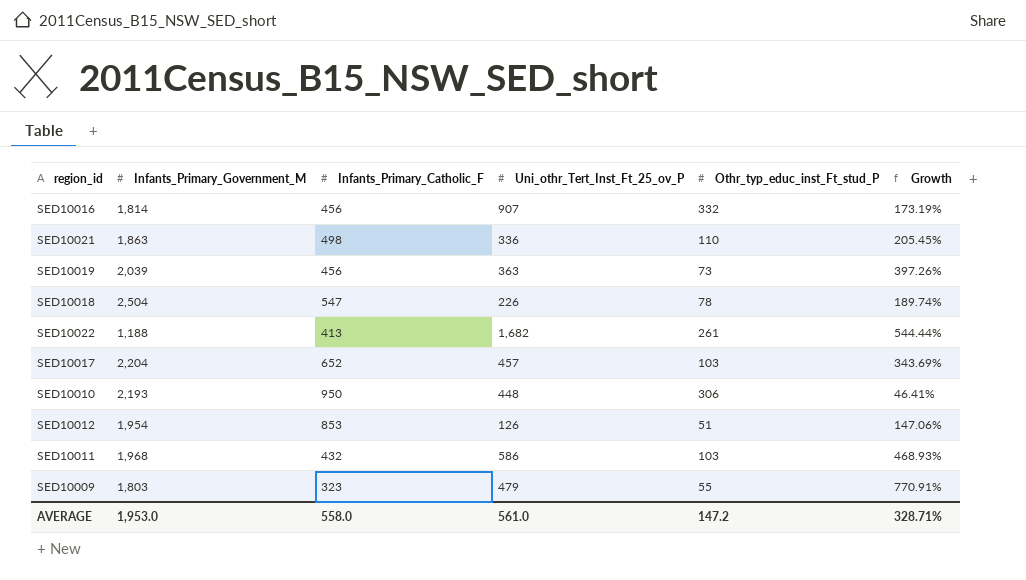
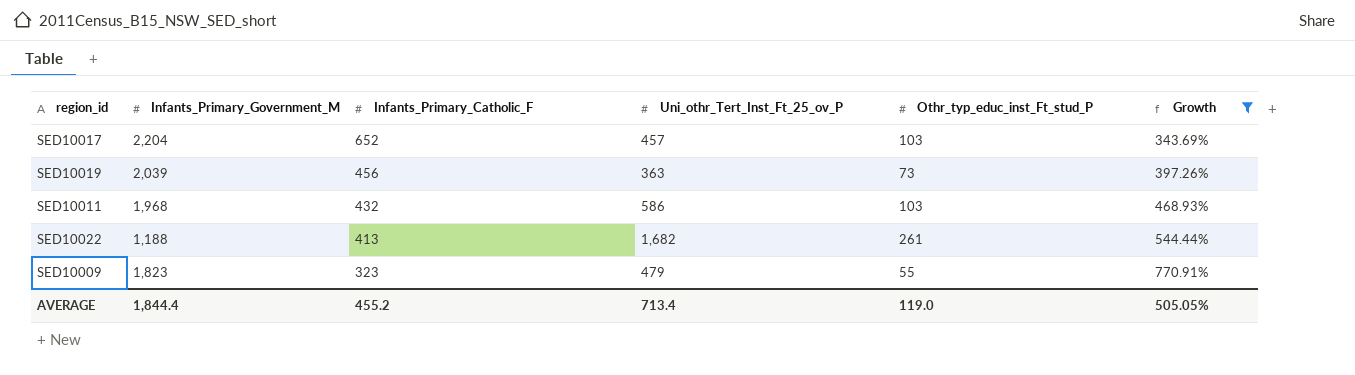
filter: none -> Growth >= 343.69%
row order: none -> Infants_Primary_Catholic_F descending
SED10009 | Infants_Primary_Government_M: 1,803 -> 1,823
AVERAGE | Infants_Primary_Government_M: 1,953.0 -> 1,844.4
AVERAGE | Infants_Primary_Catholic_F: 558.0 -> 455.2
AVERAGE | Uni_othr_Tert_Inst_Ft_25_ov_P: 561.0 -> 713.4
AVERAGE | Othr_typ_educ_inst_Ft_stud_P: 147.2 -> 119.0
AVERAGE | Growth: 328.71% -> 505.05%

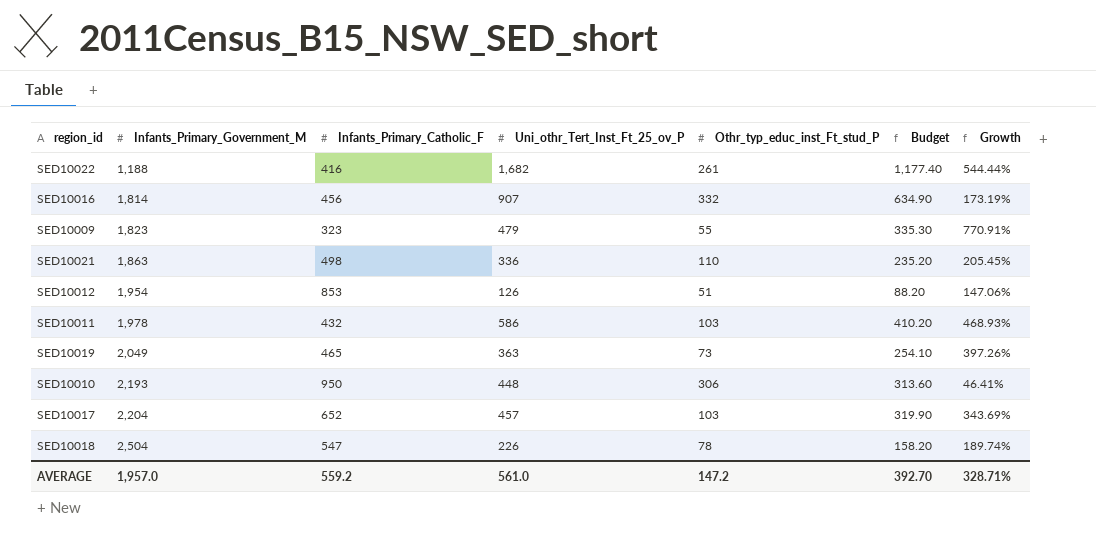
filter: Growth >= 343.69% -> none
row order: Infants_Primary_Catholic_F descending -> Infants_Primary_Government_M ascending
column Budget | formula: none -> [Uni_othr_Tert_Inst_Ft_25_ov_P] * 0.7
SED10022 | Infants_Primary_Catholic_F: 413 -> 416
SED10011 | Infants_Primary_Government_M: 1,968 -> 1,978
SED10019 | Infants_Primary_Government_M: 2,039 -> 2,049
SED10019 | Infants_Primary_Catholic_F: 456 -> 465
AVERAGE | Infants_Primary_Government_M: 1,844.4 -> 1,957.0
AVERAGE | Infants_Primary_Catholic_F: 455.2 -> 559.2
AVERAGE | Uni_othr_Tert_Inst_Ft_25_ov_P: 713.4 -> 561.0
AVERAGE | Othr_typ_educ_inst_Ft_stud_P: 119.0 -> 147.2
AVERAGE | Growth: 505.05% -> 328.71%

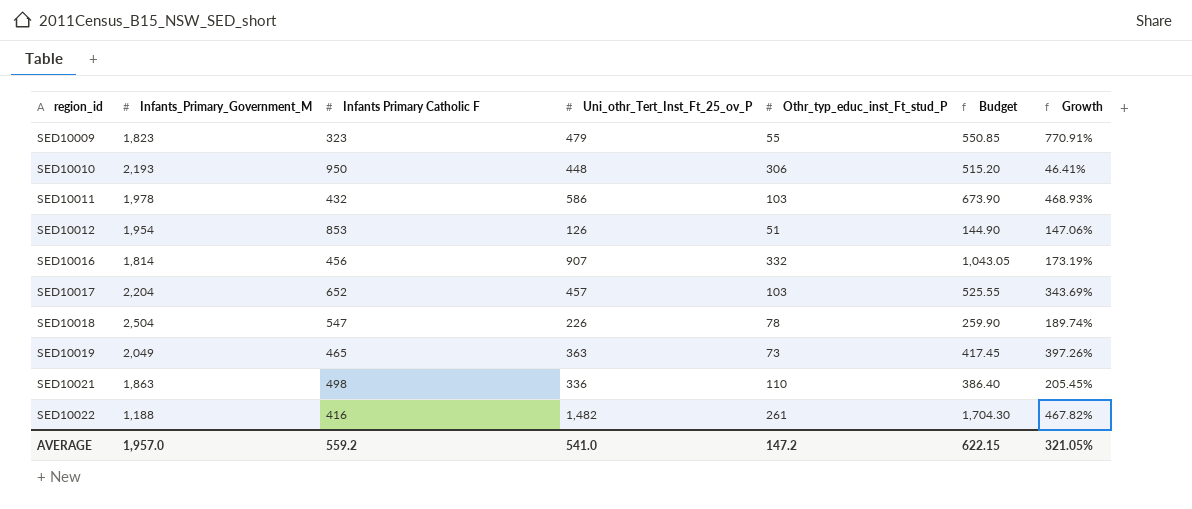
row order: Infants_Primary_Government_M ascending -> region_id ascending
column name: Infants_Primary_Catholic_F -> Infants Primary Catholic F
column Budget | formula: [Uni_othr_Tert_Inst_Ft_25_ov_P] * 0.7 -> [Uni_othr_Tert_Inst_Ft_25_ov_P] * 1.15
SED10022 | Uni_othr_Tert_Inst_Ft_25_ov_P: 1,682 -> 1,482
SED10022 | Growth: 544.44% -> 467.82%
AVERAGE | Uni_othr_Tert_Inst_Ft_25_ov_P: 561.0 -> 541.0
AVERAGE | Budget: 392.70 -> 622.15
AVERAGE | Growth: 328.71% -> 321.05%

